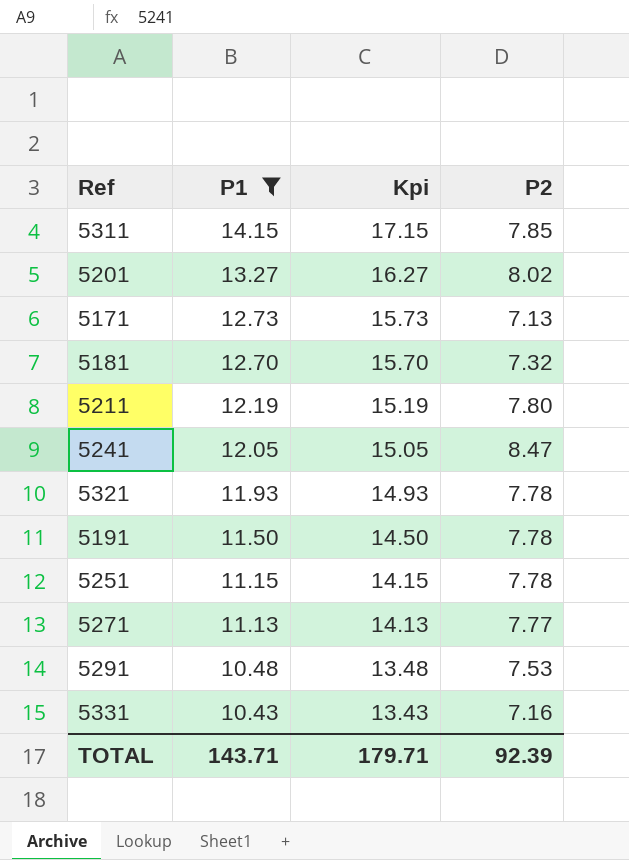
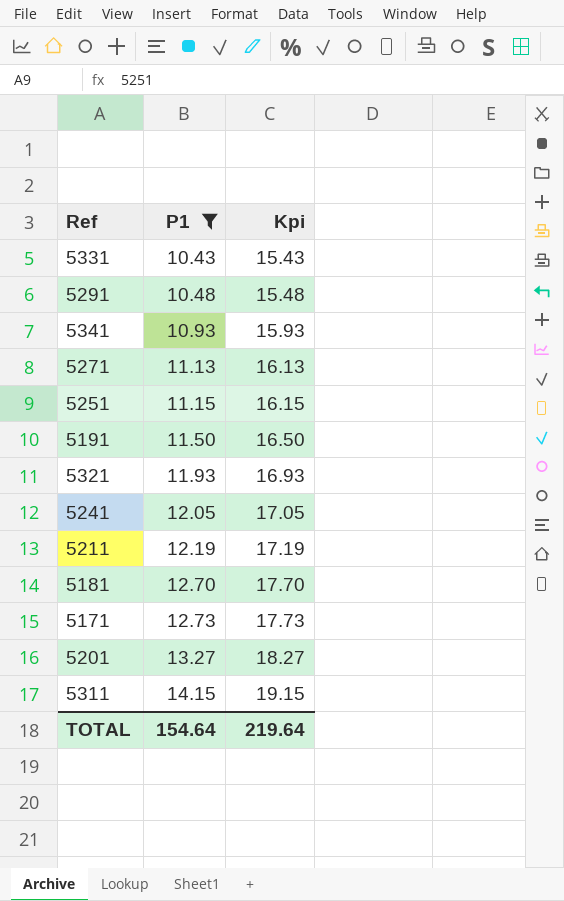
row order: P1 descending -> P1 ascending
column P2 | position: 4 -> none
column Kpi | formula: [P1] + 3 -> [P1] + 5
row 5341: none -> 10.93 | 15.93
TOTAL | P1: 143.71 -> 154.64
TOTAL | Kpi: 179.71 -> 219.64

